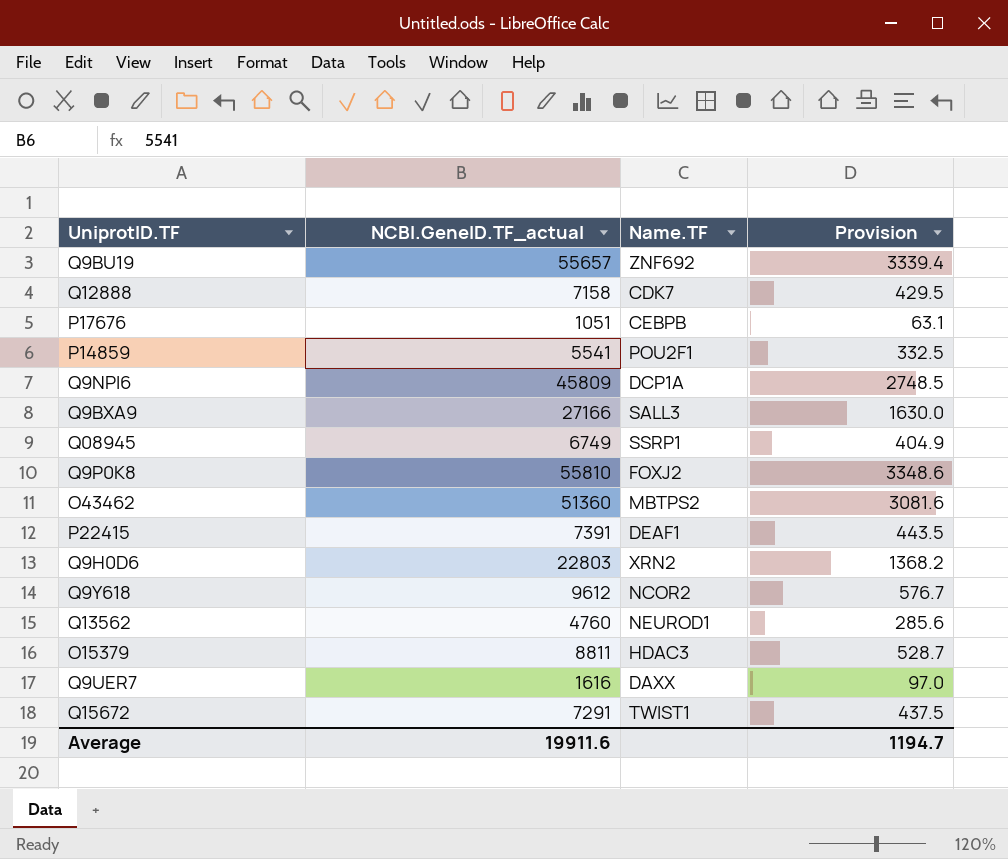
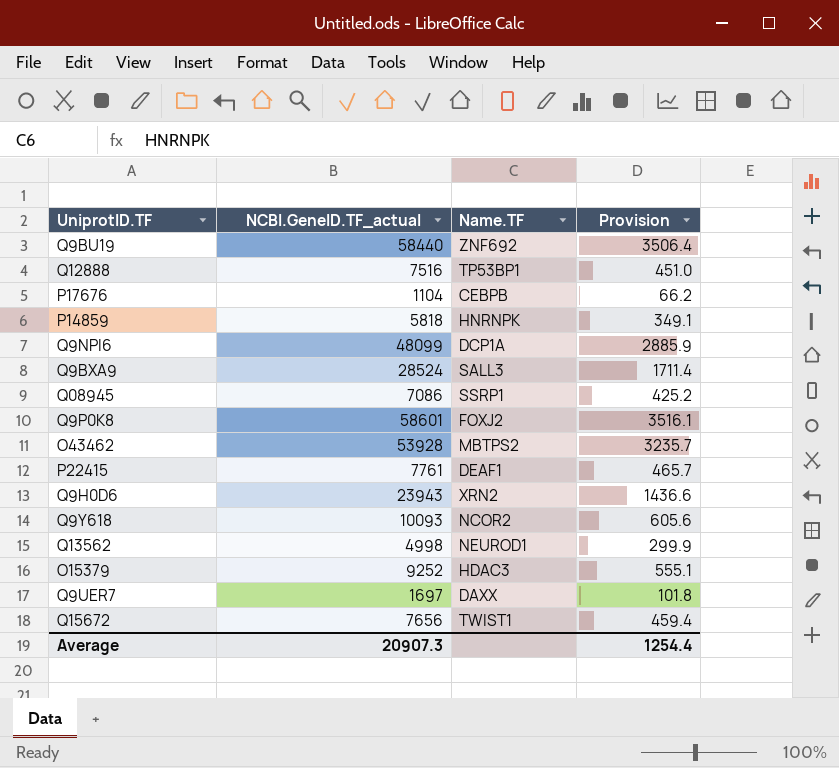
Q9BU19 | NCBI.GeneID.TF_actual: 55657 -> 58440
Q9BU19 | Provision: 3339.4 -> 3506.4
Q12888 | NCBI.GeneID.TF_actual: 7158 -> 7516
Q12888 | Name.TF: CDK7 -> TP53BP1
Q12888 | Provision: 429.5 -> 451.0
P17676 | NCBI.GeneID.TF_actual: 1051 -> 1104
P17676 | Provision: 63.1 -> 66.2
P14859 | NCBI.GeneID.TF_actual: 5541 -> 5818
P14859 | Name.TF: POU2F1 -> HNRNPK
P14859 | Provision: 332.5 -> 349.1
Q9NPI6 | NCBI.GeneID.TF_actual: 45809 -> 48099
Q9NPI6 | Provision: 2748.5 -> 2885.9
Q9BXA9 | NCBI.GeneID.TF_actual: 27166 -> 28524
Q9BXA9 | Provision: 1630.0 -> 1711.4
Q08945 | NCBI.GeneID.TF_actual: 6749 -> 7086
Q08945 | Provision: 404.9 -> 425.2
Q9P0K8 | NCBI.GeneID.TF_actual: 55810 -> 58601
Q9P0K8 | Provision: 3348.6 -> 3516.1
O43462 | NCBI.GeneID.TF_actual: 51360 -> 53928
O43462 | Provision: 3081.6 -> 3235.7
P22415 | NCBI.GeneID.TF_actual: 7391 -> 7761
P22415 | Provision: 443.5 -> 465.7
Q9H0D6 | NCBI.GeneID.TF_actual: 22803 -> 23943
Q9H0D6 | Provision: 1368.2 -> 1436.6
Q9Y618 | NCBI.GeneID.TF_actual: 9612 -> 10093
Q9Y618 | Provision: 576.7 -> 605.6
Q13562 | NCBI.GeneID.TF_actual: 4760 -> 4998
Q13562 | Provision: 285.6 -> 299.9
O15379 | NCBI.GeneID.TF_actual: 8811 -> 9252
O15379 | Provision: 528.7 -> 555.1
Q9UER7 | NCBI.GeneID.TF_actual: 1616 -> 1697
Q9UER7 | Provision: 97.0 -> 101.8
Q15672 | NCBI.GeneID.TF_actual: 7291 -> 7656
Q15672 | Provision: 437.5 -> 459.4
Average | NCBI.GeneID.TF_actual: 19911.6 -> 20907.3
Average | Provision: 1194.7 -> 1254.4

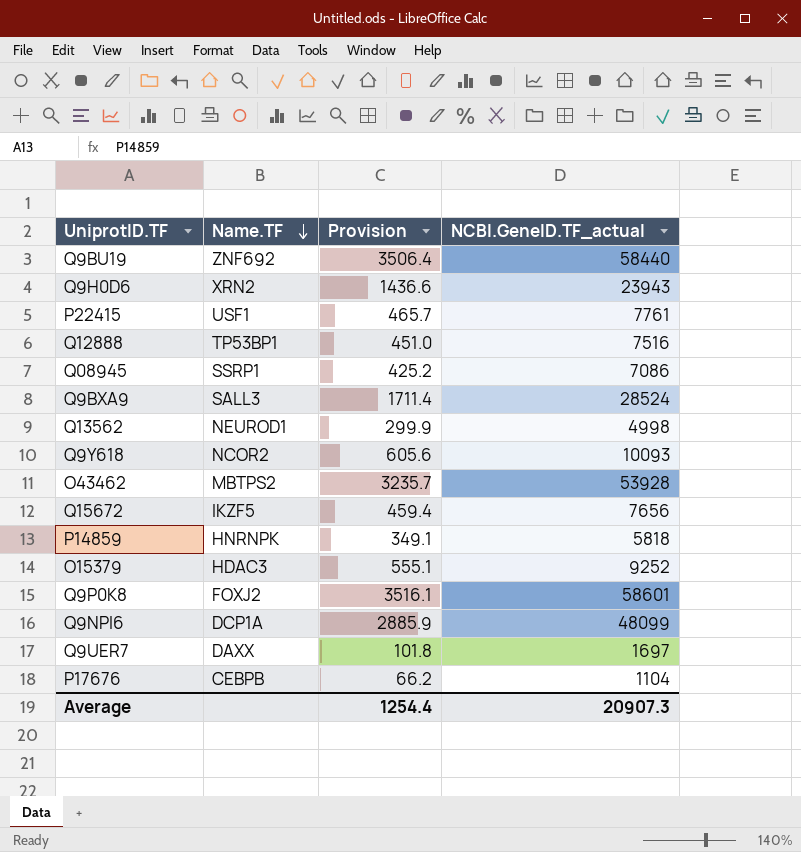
row order: none -> Name.TF descending
column NCBI.GeneID.TF_actual | position: 2 -> 4
P22415 | Name.TF: DEAF1 -> USF1
Q15672 | Name.TF: TWIST1 -> IKZF5

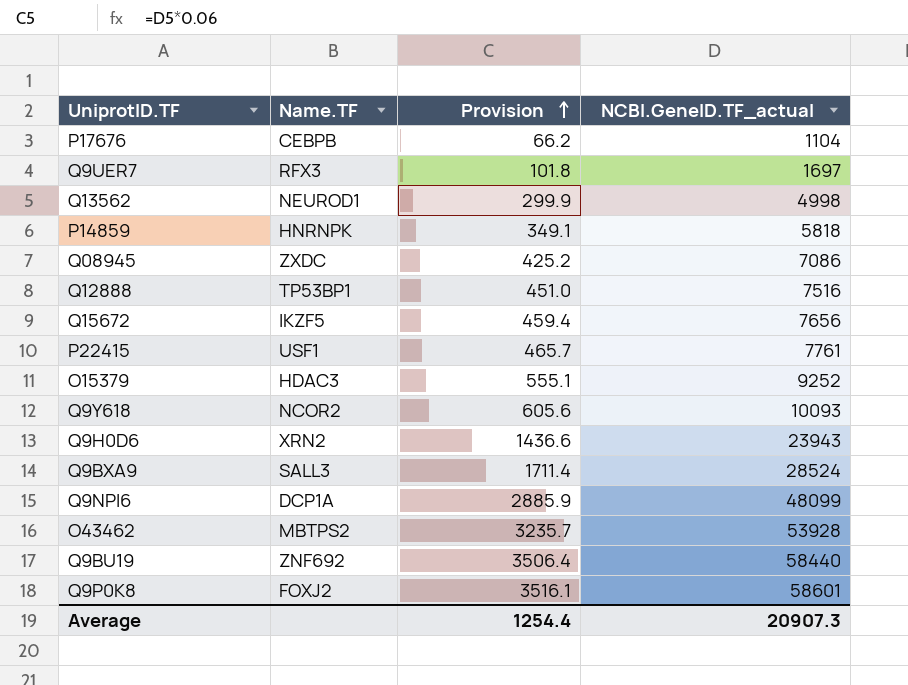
row order: Name.TF descending -> Provision ascending
Q9UER7 | Name.TF: DAXX -> RFX3
Q08945 | Name.TF: SSRP1 -> ZXDC

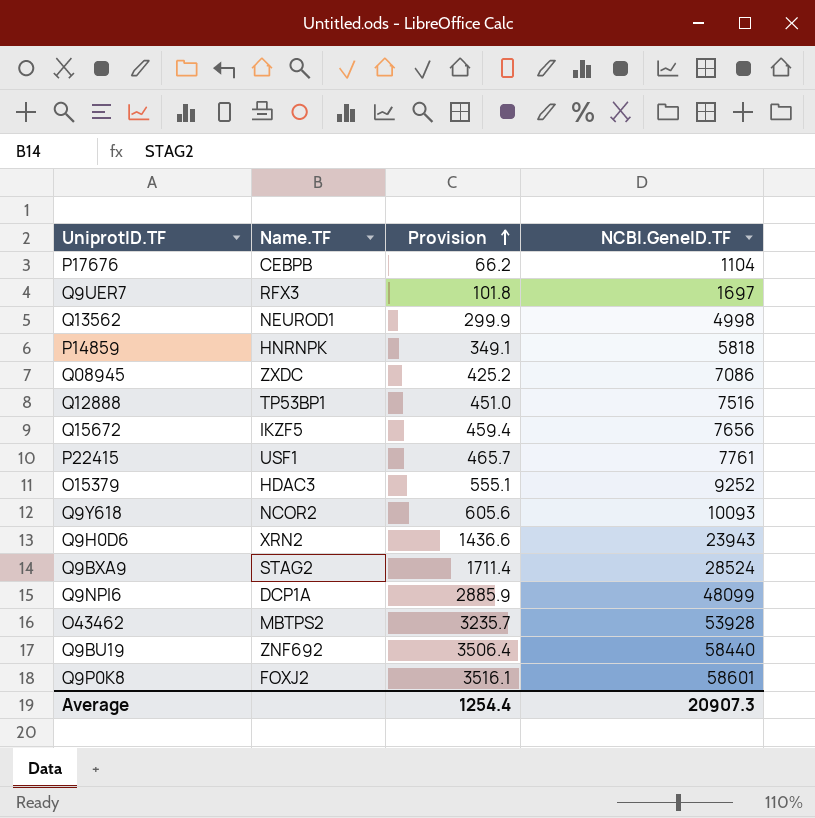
column name: NCBI.GeneID.TF_actual -> NCBI.GeneID.TF
Q9BXA9 | Name.TF: SALL3 -> STAG2

